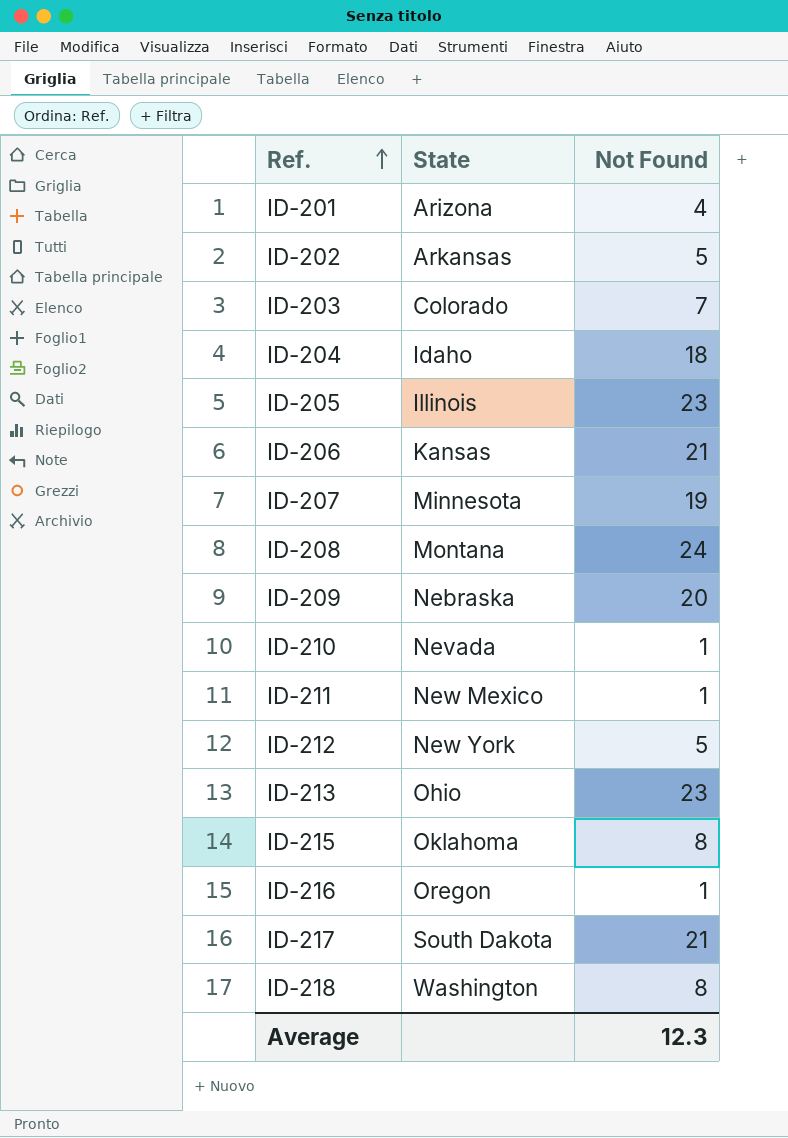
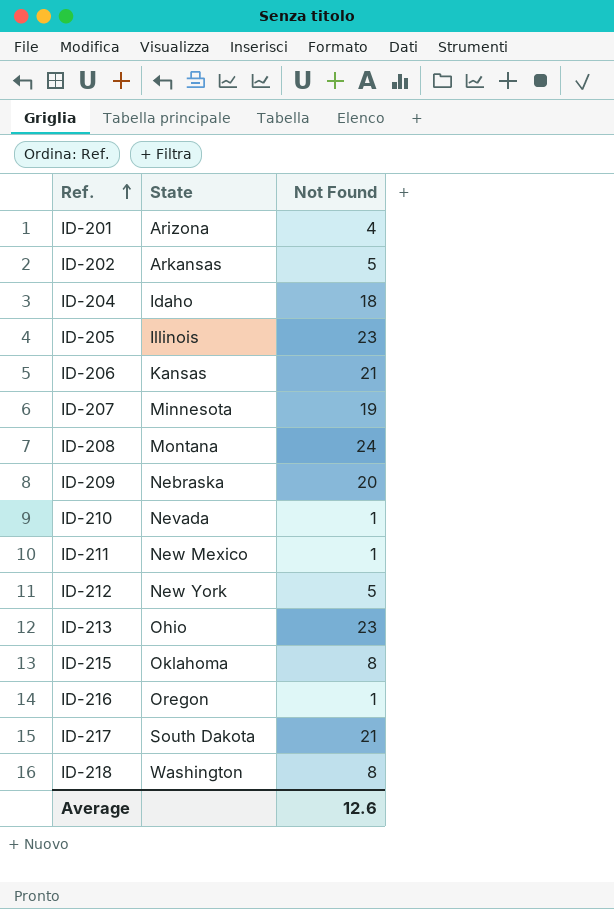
row ID-203: Colorado | 7 -> none
Average | Not Found: 12.3 -> 12.6

